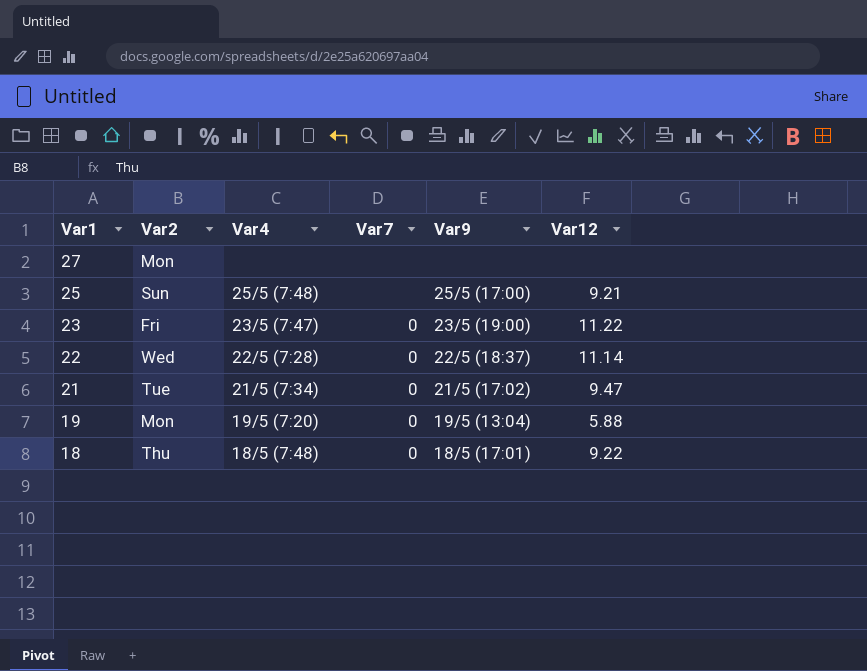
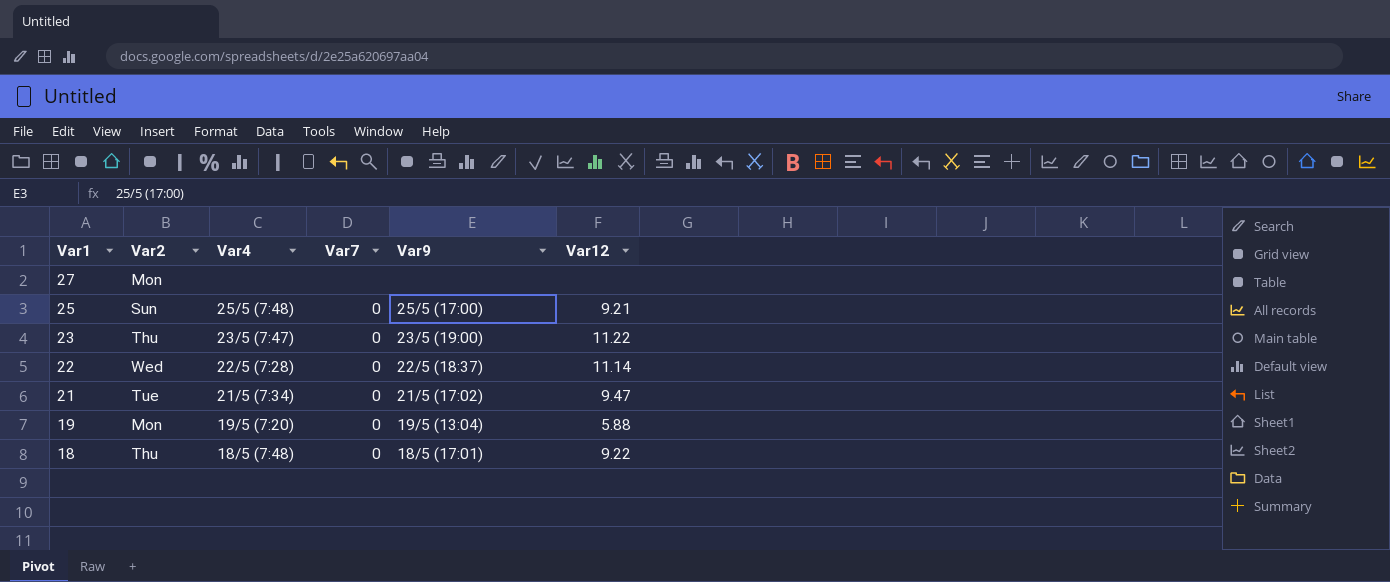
25 | Var7: none -> 0
23 | Var2: Fri -> Thu

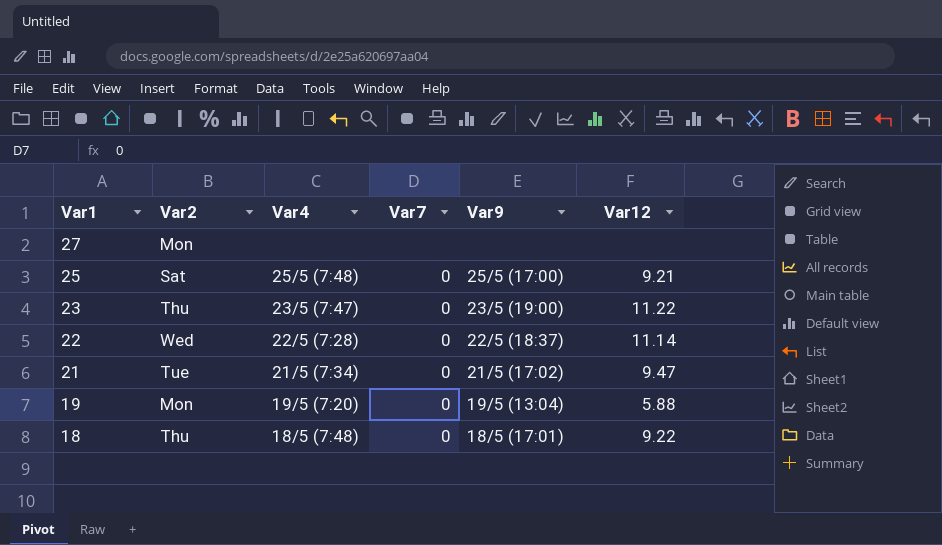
25 | Var2: Sun -> Sat

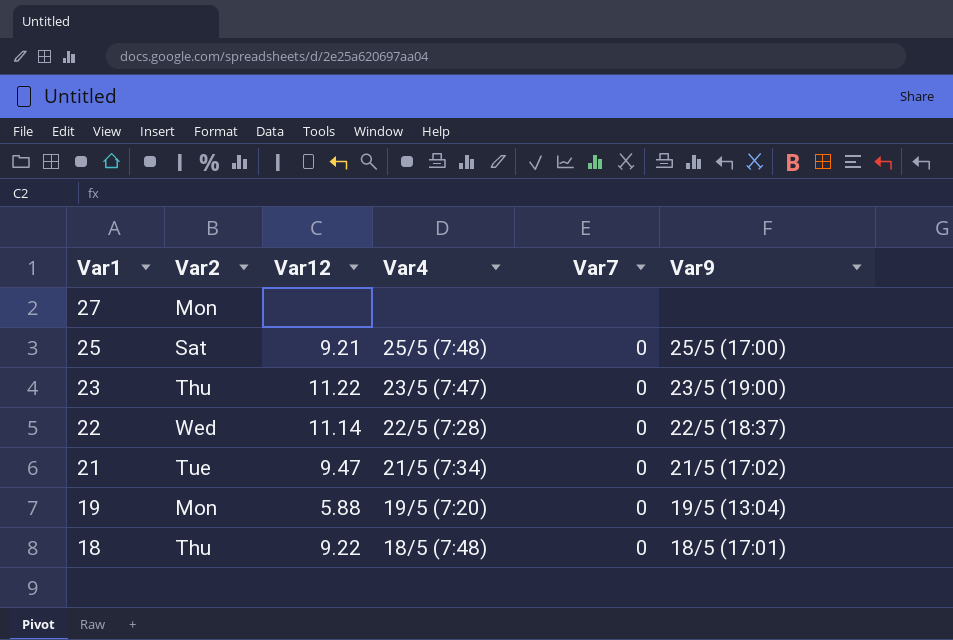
column Var12 | position: 6 -> 3

